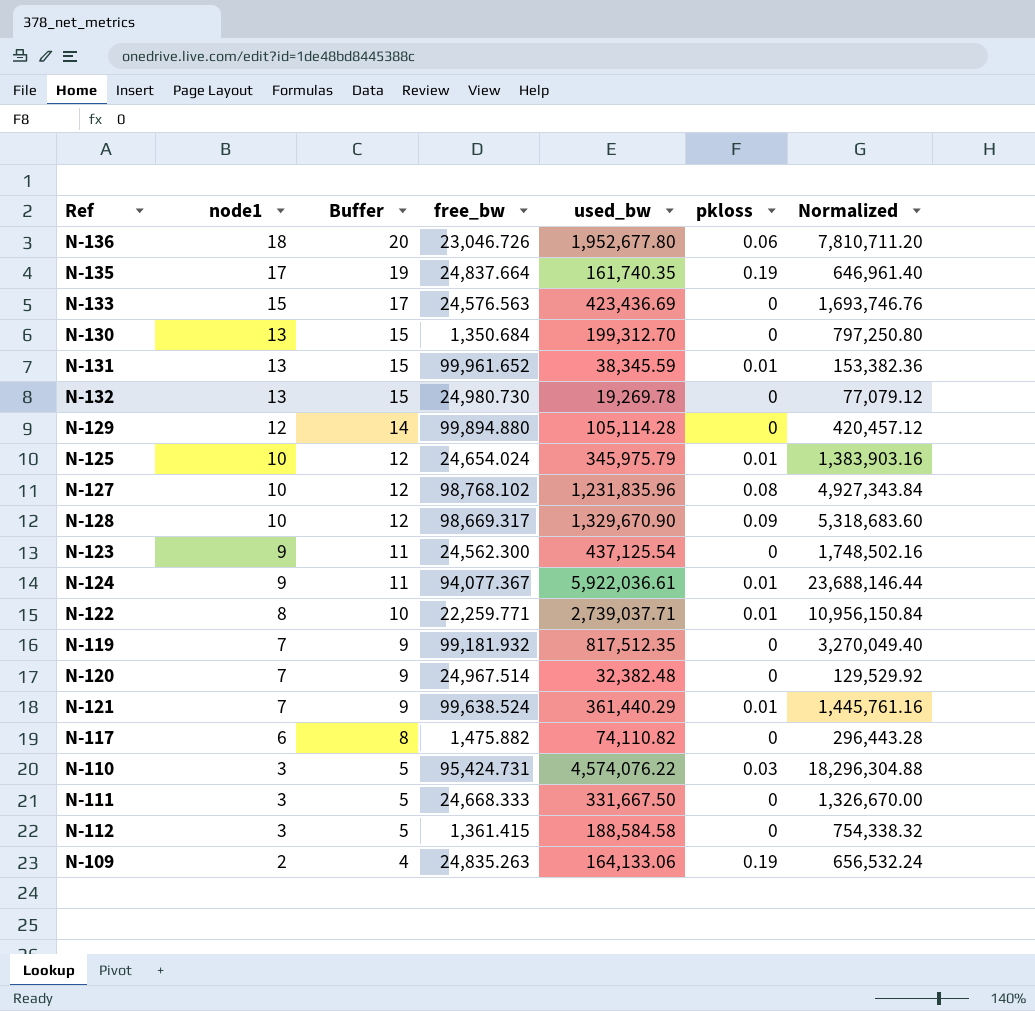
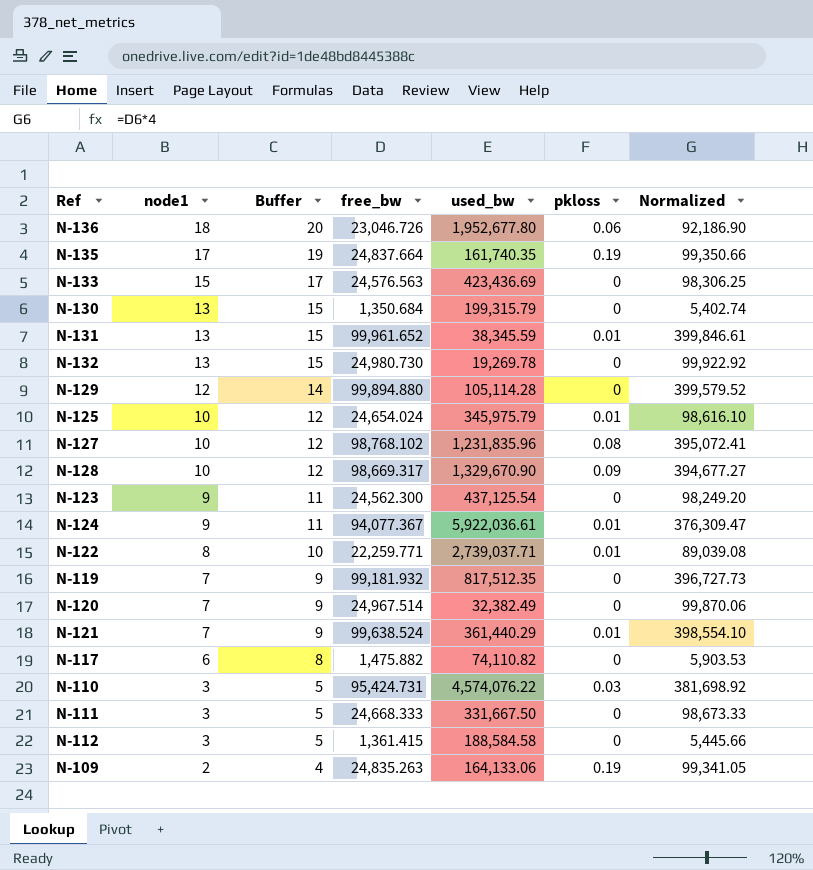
column Normalized | formula: [used_bw] * 4 -> [free_bw] * 4
N-130 | used_bw: 199,312.70 -> 199,315.79
N-120 | used_bw: 32,382.48 -> 32,382.49

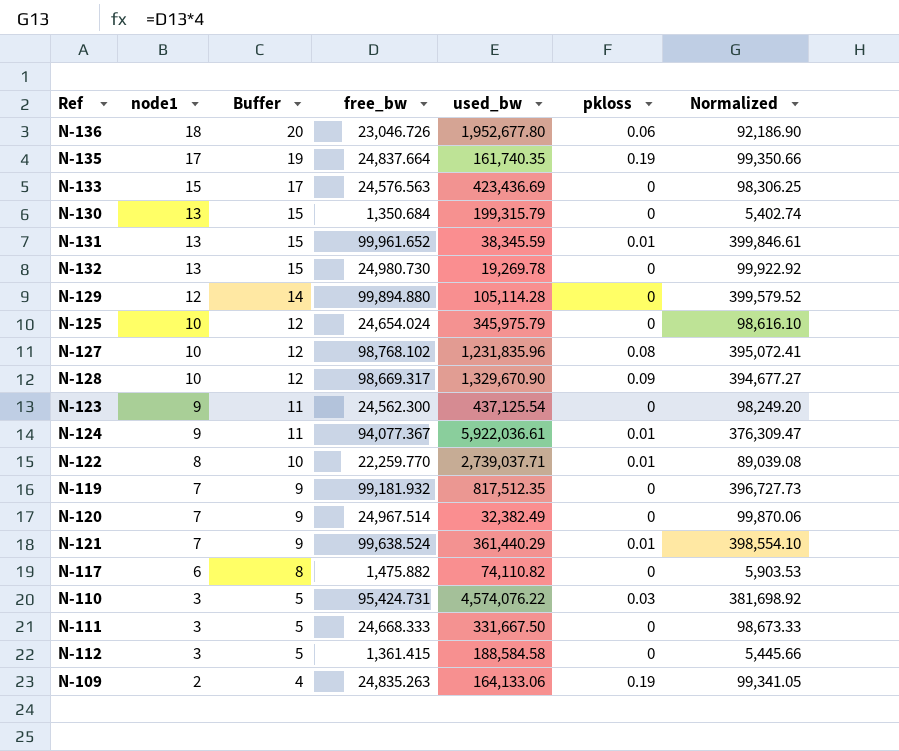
N-125 | pkloss: 0.01 -> 0
N-122 | free_bw: 22,259.771 -> 22,259.770

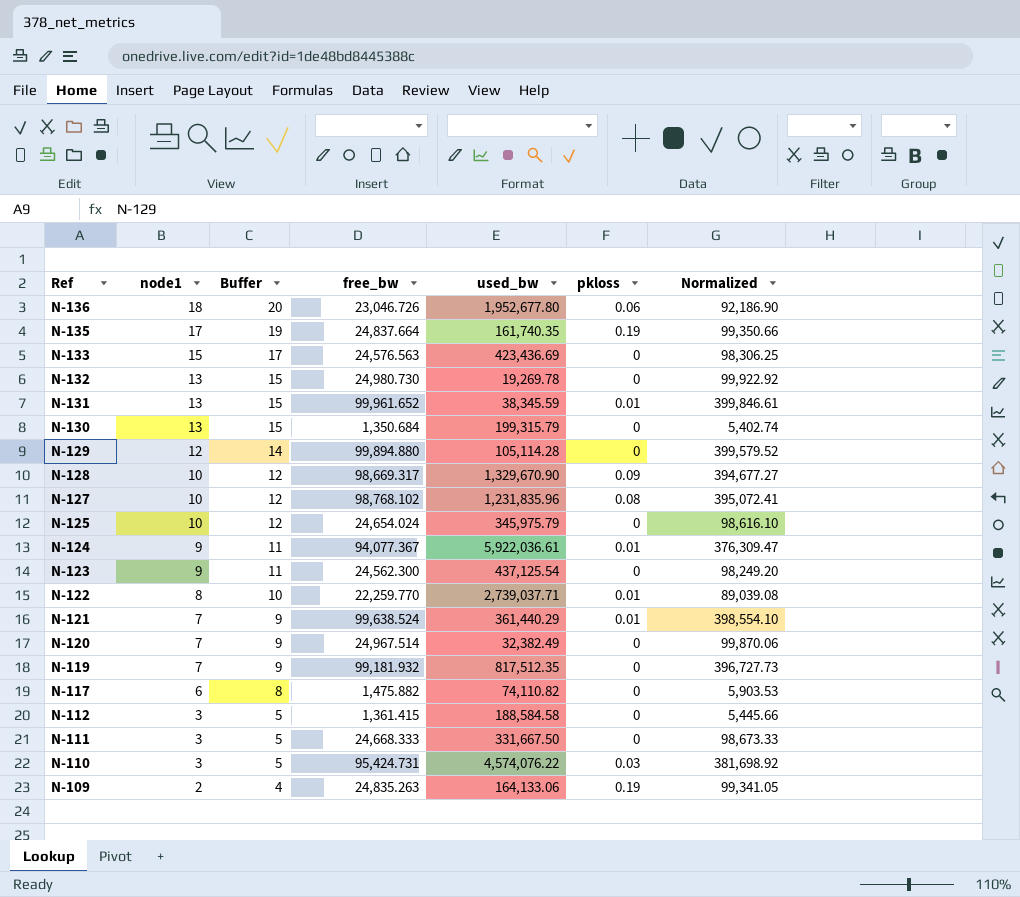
row order: node1 descending -> Ref descending

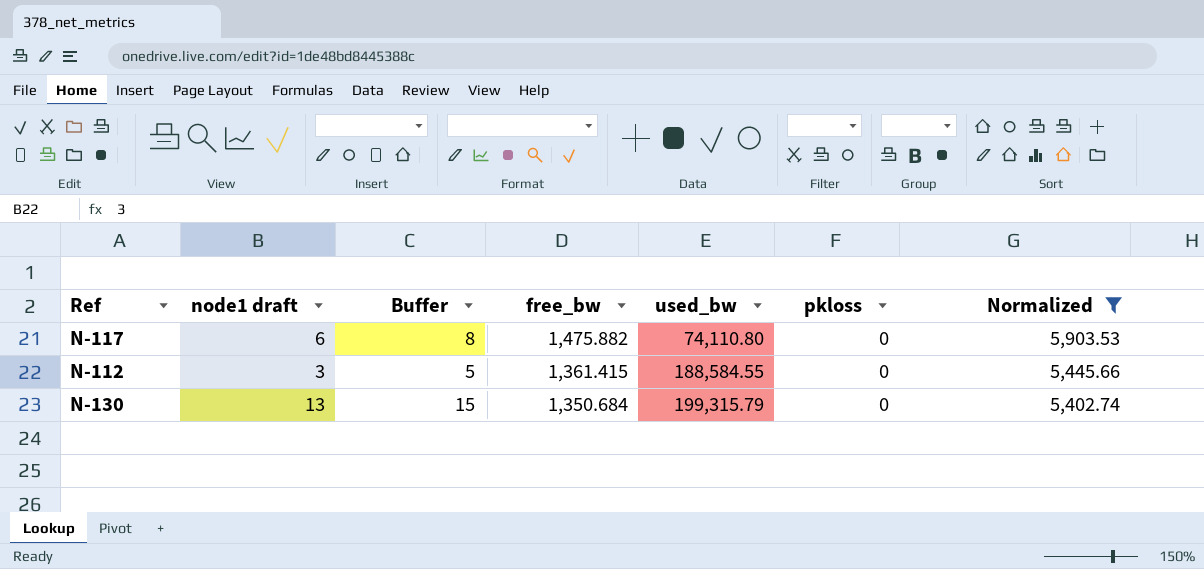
filter: none -> Normalized <= 5,903.53
row order: Ref descending -> free_bw descending
column name: node1 -> node1 draft
N-117 | used_bw: 74,110.82 -> 74,110.80
N-112 | used_bw: 188,584.58 -> 188,584.55

